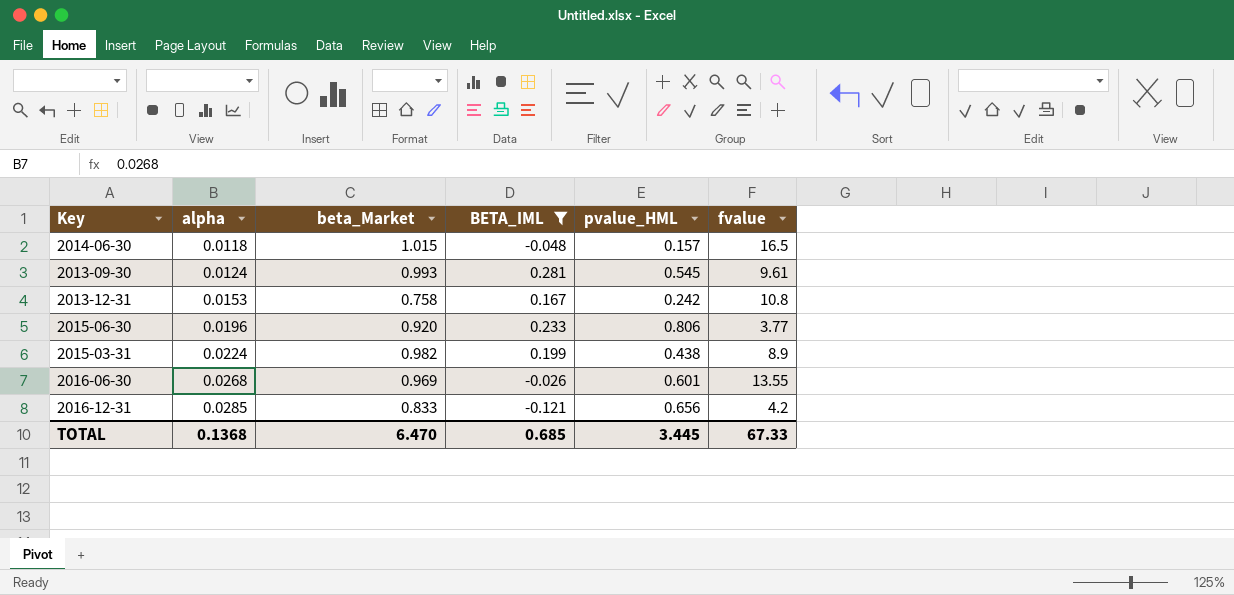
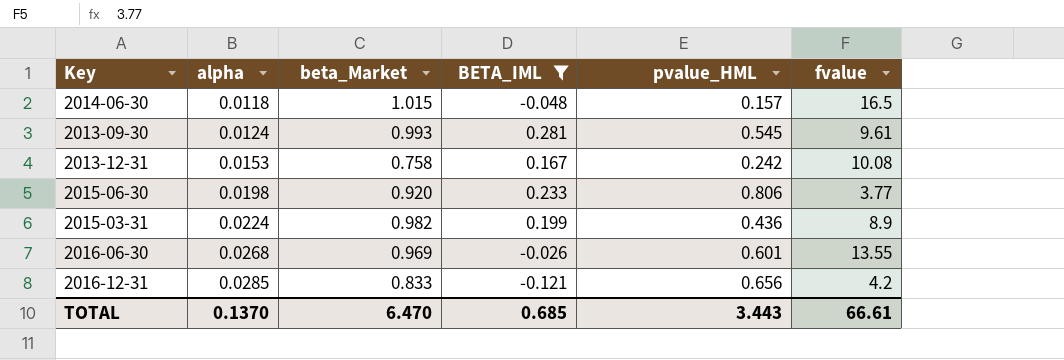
2013-12-31 | fvalue: 10.8 -> 10.08
2015-06-30 | alpha: 0.0196 -> 0.0198
2015-03-31 | pvalue_HML: 0.438 -> 0.436
TOTAL | alpha: 0.1368 -> 0.1370
TOTAL | pvalue_HML: 3.445 -> 3.443
TOTAL | fvalue: 67.33 -> 66.61

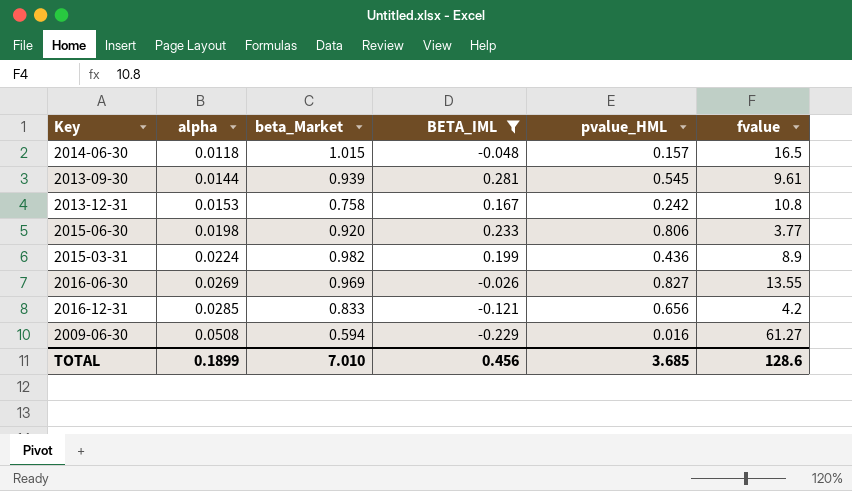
2013-09-30 | alpha: 0.0124 -> 0.0144
2013-09-30 | beta_Market: 0.993 -> 0.939
2013-12-31 | fvalue: 10.08 -> 10.8
2016-06-30 | alpha: 0.0268 -> 0.0269
2016-06-30 | pvalue_HML: 0.601 -> 0.827
row 2009-06-30: none -> 0.0508 | 0.594 | -0.229 | 0.016 | 61.27
TOTAL | alpha: 0.1370 -> 0.1899
TOTAL | beta_Market: 6.470 -> 7.010
TOTAL | BETA_IML: 0.685 -> 0.456
TOTAL | pvalue_HML: 3.443 -> 3.685
TOTAL | fvalue: 66.61 -> 128.6

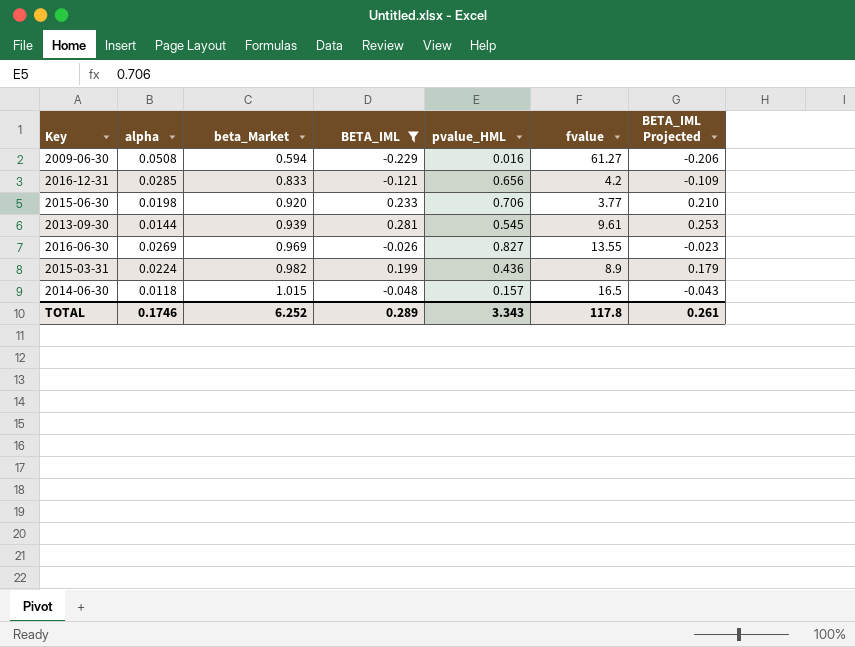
row order: alpha ascending -> beta_Market ascending
column BETA_IML Projected | formula: none -> [BETA_IML] * 0.9
row 2013-12-31: 0.0153 | 0.758 | 0.167 | 0.242 | 10.8 -> none
2015-06-30 | pvalue_HML: 0.806 -> 0.706
TOTAL | alpha: 0.1899 -> 0.1746
TOTAL | beta_Market: 7.010 -> 6.252
TOTAL | BETA_IML: 0.456 -> 0.289
TOTAL | pvalue_HML: 3.685 -> 3.343
TOTAL | fvalue: 128.6 -> 117.8

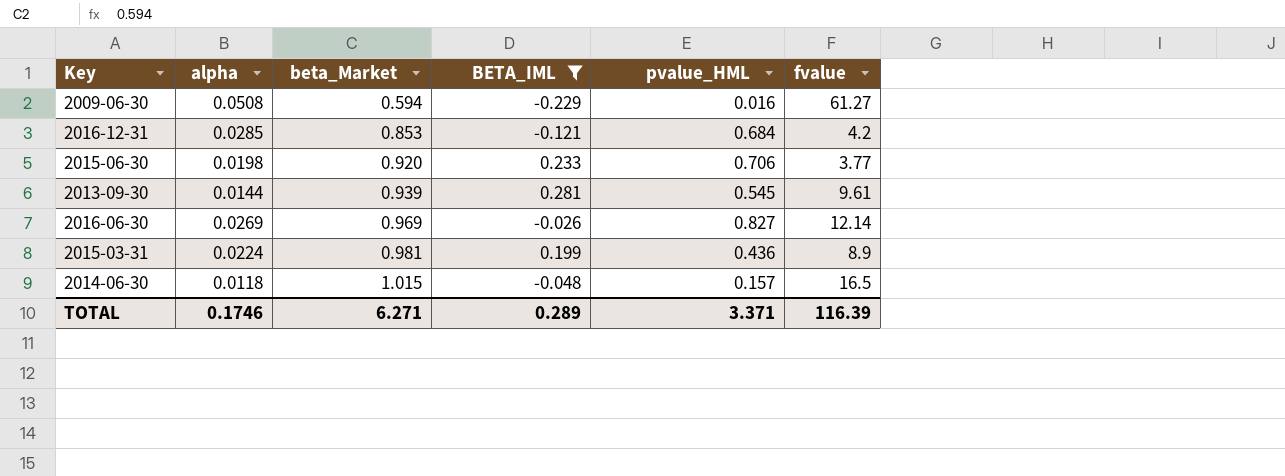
column BETA_IML Projected | formula: [BETA_IML] * 0.9 -> none
2016-12-31 | beta_Market: 0.833 -> 0.853
2016-12-31 | pvalue_HML: 0.656 -> 0.684
2016-06-30 | fvalue: 13.55 -> 12.14
2015-03-31 | beta_Market: 0.982 -> 0.981
TOTAL | beta_Market: 6.252 -> 6.271
TOTAL | pvalue_HML: 3.343 -> 3.371
TOTAL | fvalue: 117.8 -> 116.39

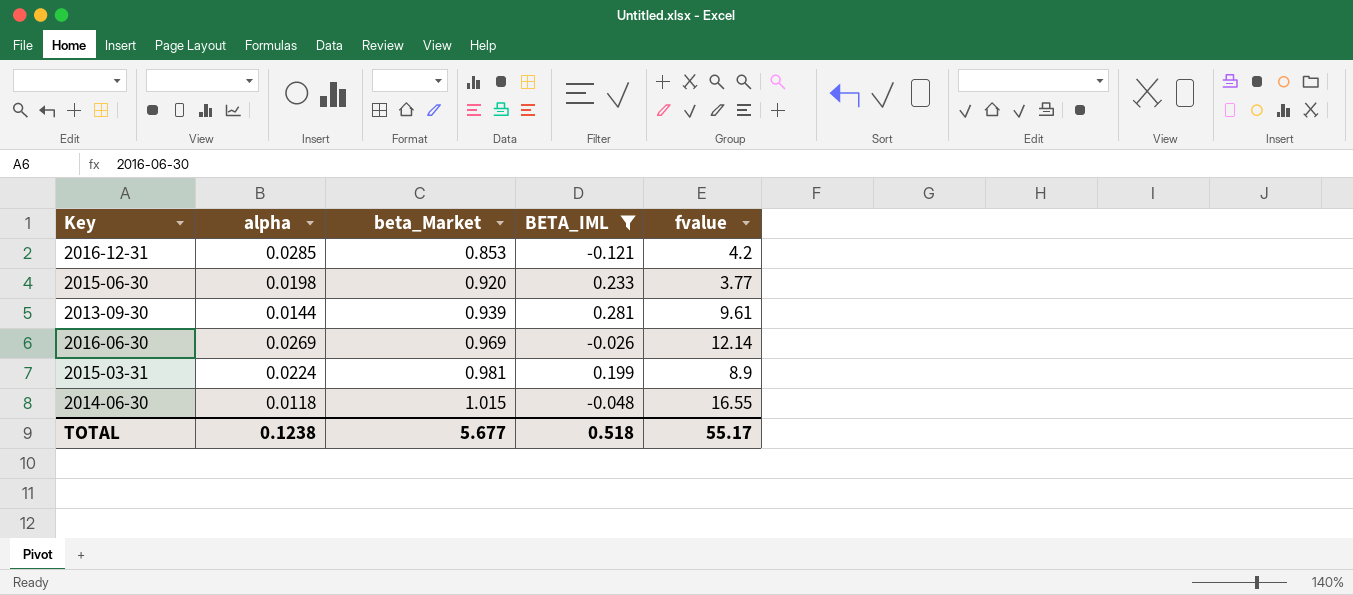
column pvalue_HML | position: 5 -> none
row 2009-06-30: 0.0508 | 0.594 | -0.229 | 0.016 | 61.27 -> none
2014-06-30 | fvalue: 16.5 -> 16.55
TOTAL | alpha: 0.1746 -> 0.1238
TOTAL | beta_Market: 6.271 -> 5.677
TOTAL | BETA_IML: 0.289 -> 0.518
TOTAL | fvalue: 116.39 -> 55.17

